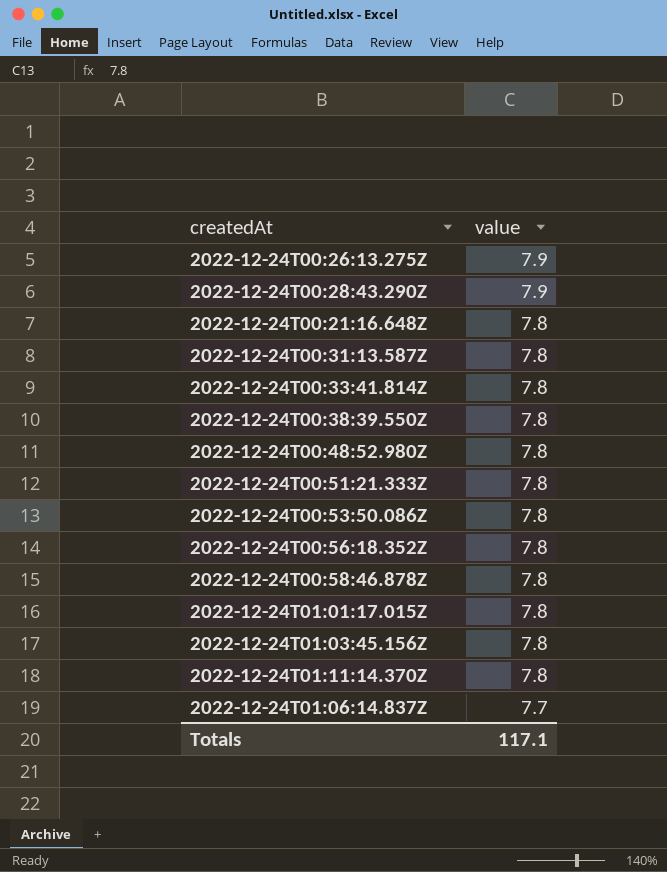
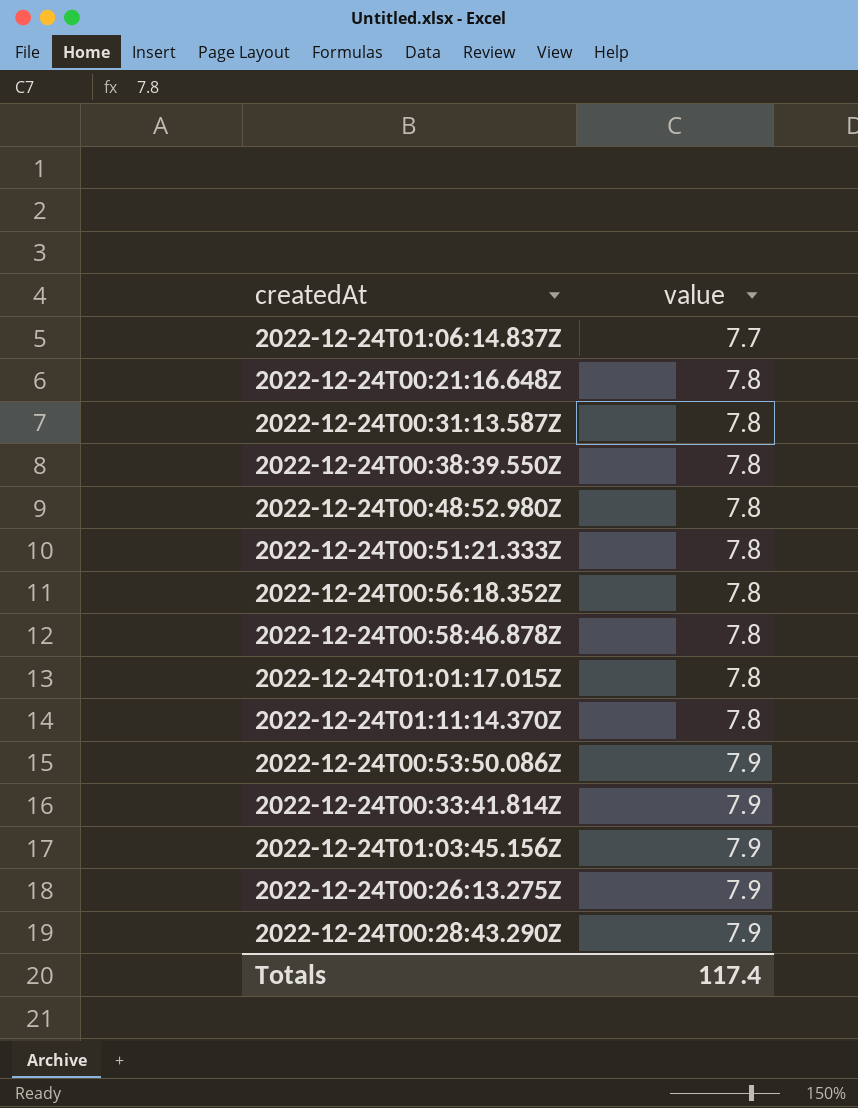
row order: value descending -> value ascending
2022-12-24T00:53:50.086Z | value: 7.8 -> 7.9
2022-12-24T00:33:41.814Z | value: 7.8 -> 7.9
2022-12-24T01:03:45.156Z | value: 7.8 -> 7.9
Totals | value: 117.1 -> 117.4

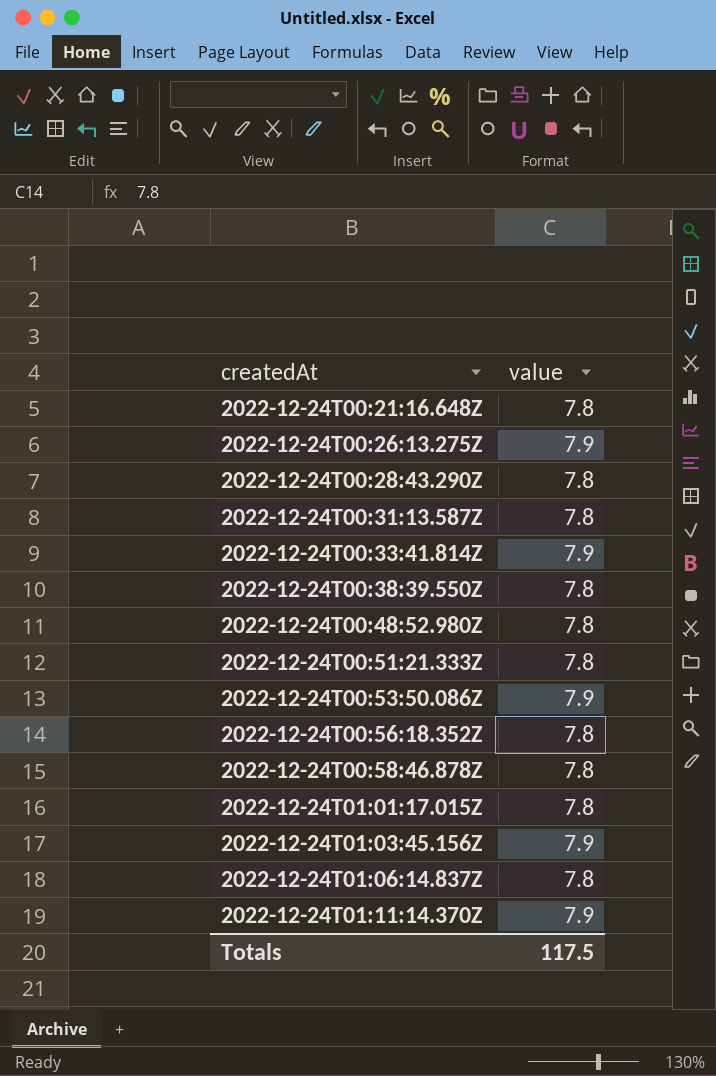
row order: value ascending -> createdAt ascending
2022-12-24T00:28:43.290Z | value: 7.9 -> 7.8
2022-12-24T01:06:14.837Z | value: 7.7 -> 7.8
2022-12-24T01:11:14.370Z | value: 7.8 -> 7.9
Totals | value: 117.4 -> 117.5

